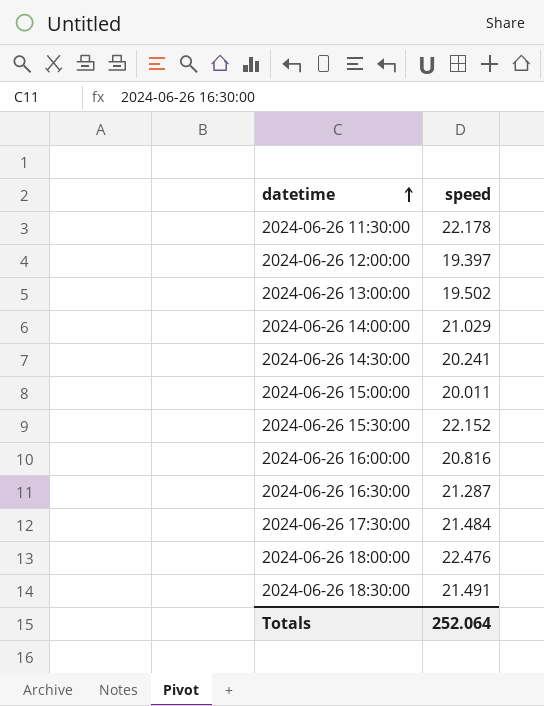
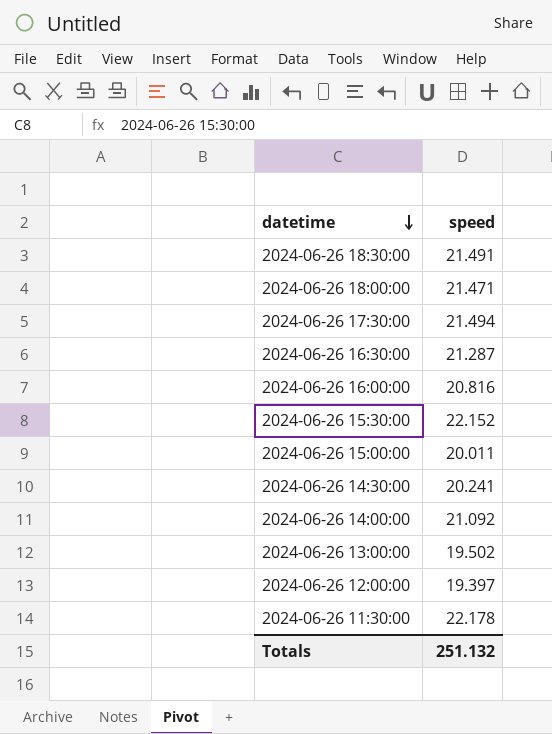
row order: datetime ascending -> datetime descending
2024-06-26 18:00:00 | speed: 22.476 -> 21.471
2024-06-26 17:30:00 | speed: 21.484 -> 21.494
2024-06-26 14:00:00 | speed: 21.029 -> 21.092
Totals | speed: 252.064 -> 251.132

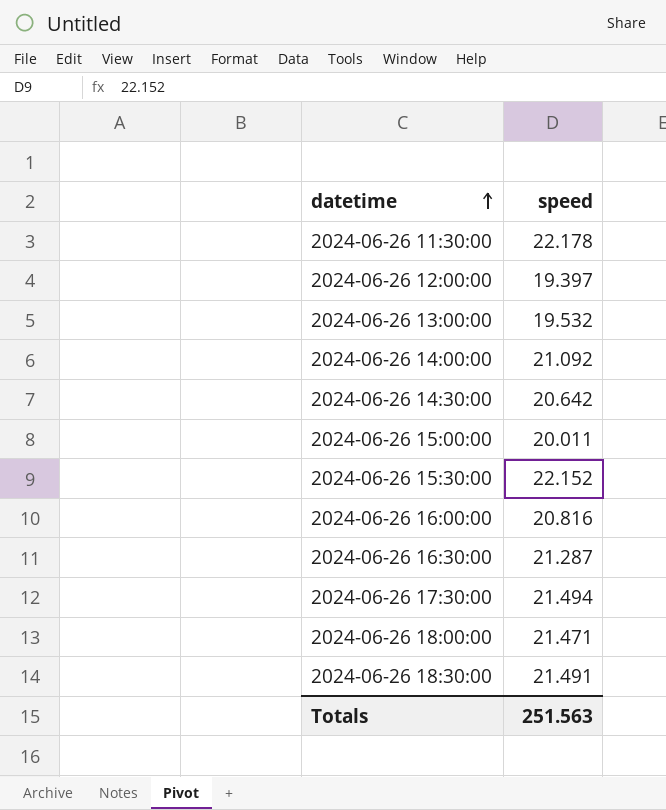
row order: datetime descending -> datetime ascending
2024-06-26 13:00:00 | speed: 19.502 -> 19.532
2024-06-26 14:30:00 | speed: 20.241 -> 20.642
Totals | speed: 251.132 -> 251.563

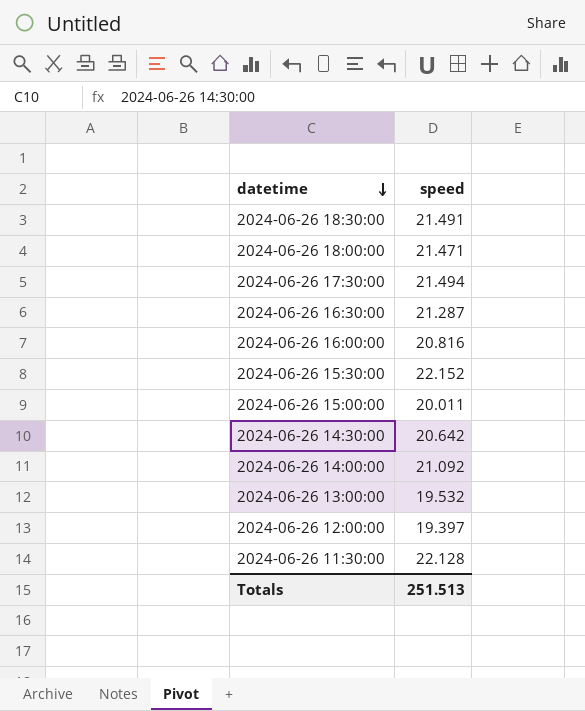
row order: datetime ascending -> datetime descending
2024-06-26 11:30:00 | speed: 22.178 -> 22.128
Totals | speed: 251.563 -> 251.513

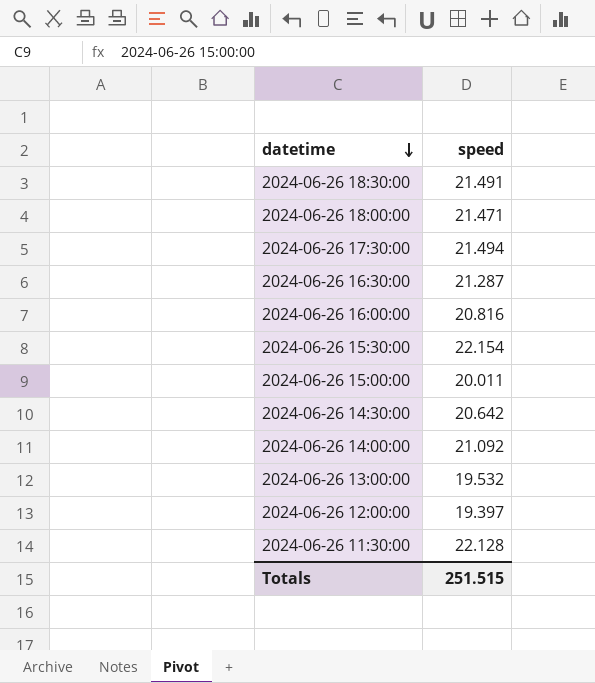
2024-06-26 15:30:00 | speed: 22.152 -> 22.154
Totals | speed: 251.513 -> 251.515

